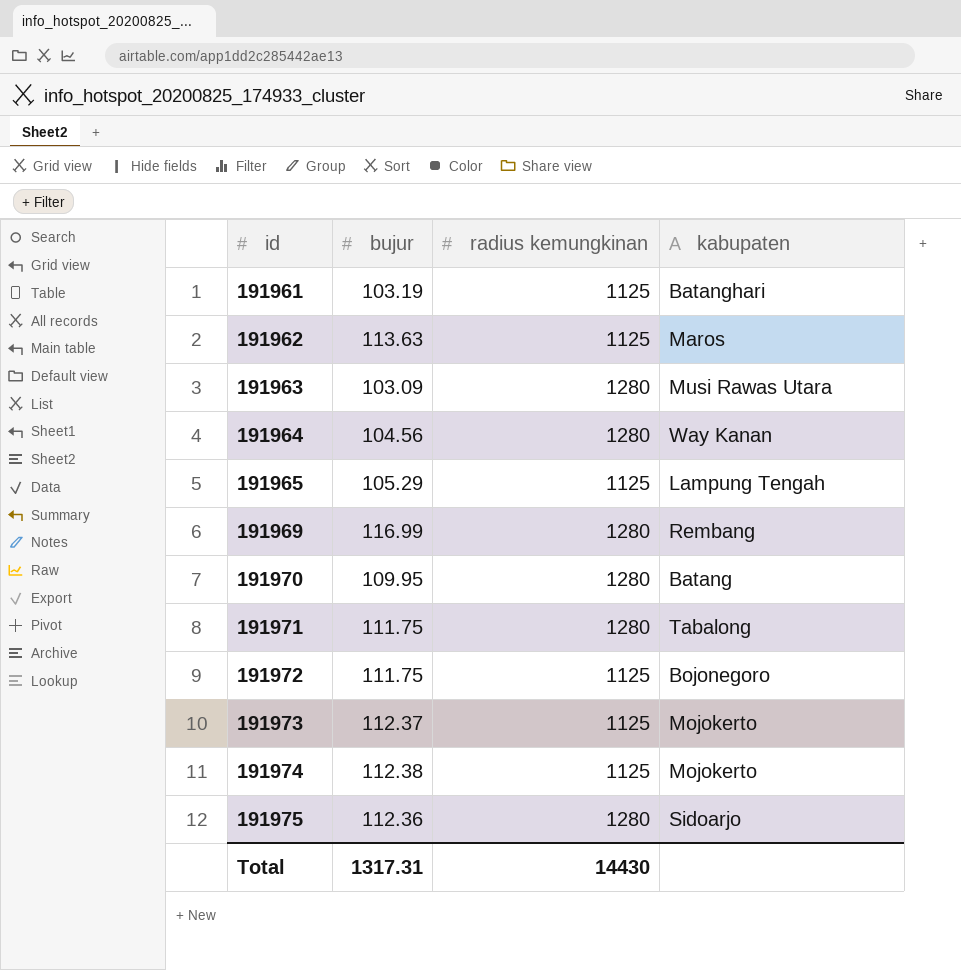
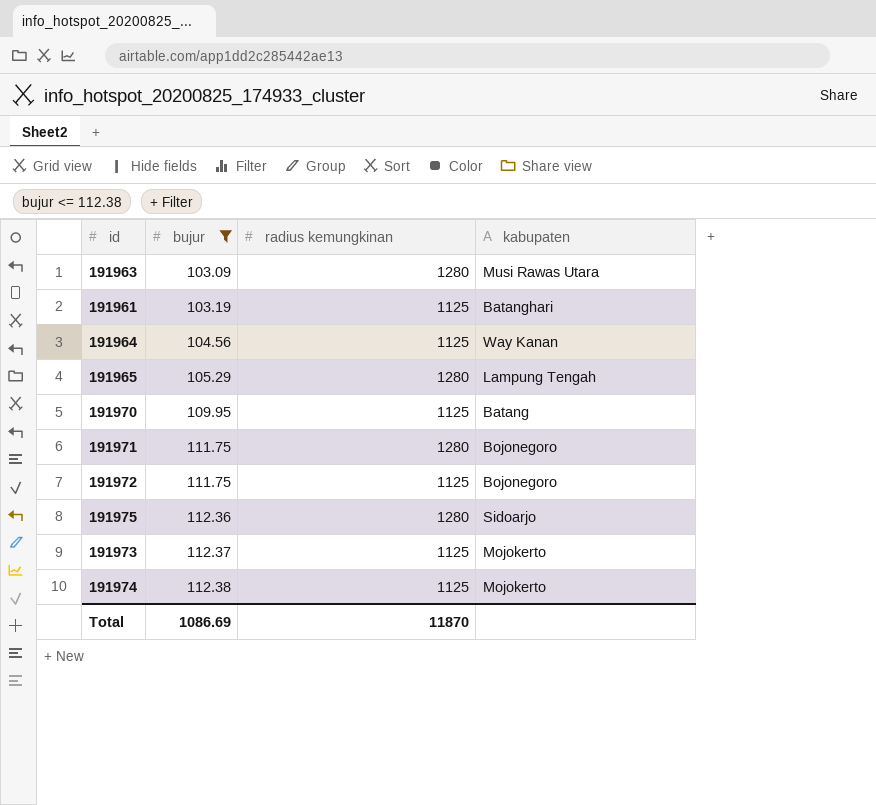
filter: none -> bujur <= 112.38
row order: id ascending -> bujur ascending
191964 | radius kemungkinan: 1280 -> 1125
191965 | radius kemungkinan: 1125 -> 1280
191970 | radius kemungkinan: 1280 -> 1125
191971 | kabupaten: Tabalong -> Bojonegoro
Total | bujur: 1317.31 -> 1086.69
Total | radius kemungkinan: 14430 -> 11870

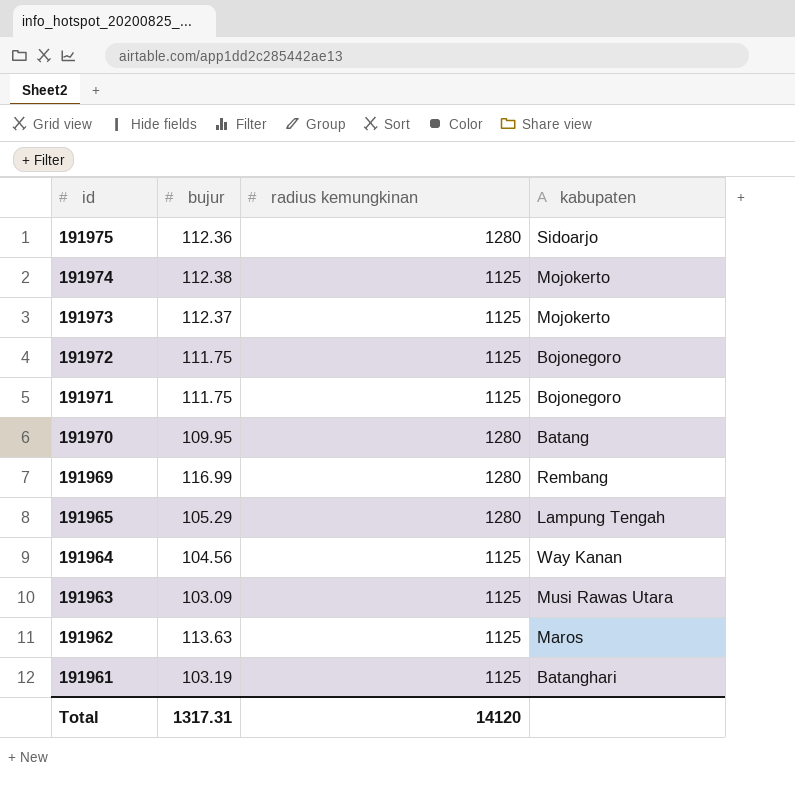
filter: bujur <= 112.38 -> none
row order: bujur ascending -> id descending
191971 | radius kemungkinan: 1280 -> 1125
191970 | radius kemungkinan: 1125 -> 1280
191963 | radius kemungkinan: 1280 -> 1125
Total | bujur: 1086.69 -> 1317.31
Total | radius kemungkinan: 11870 -> 14120

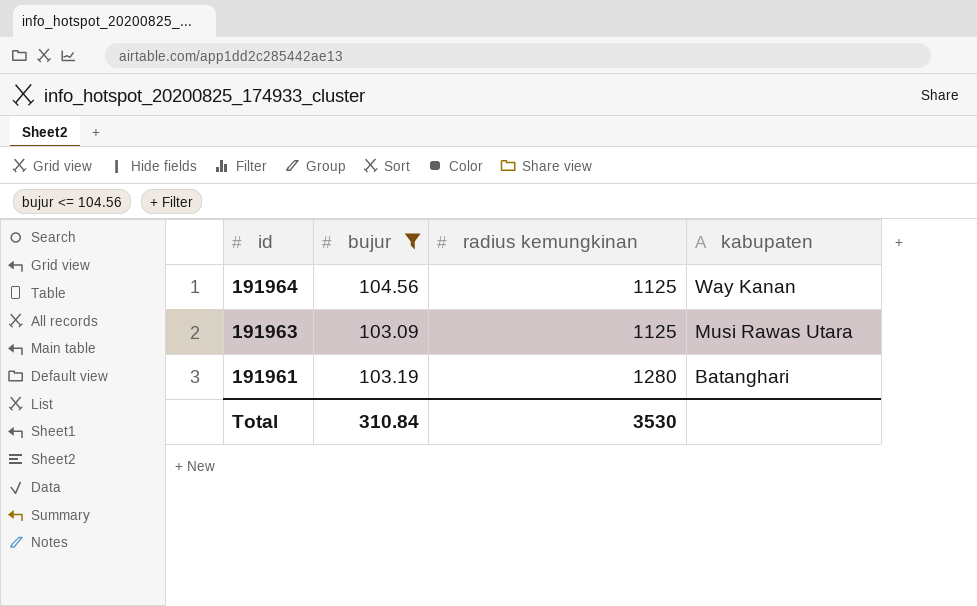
filter: none -> bujur <= 104.56
191961 | radius kemungkinan: 1125 -> 1280
Total | bujur: 1317.31 -> 310.84
Total | radius kemungkinan: 14120 -> 3530

